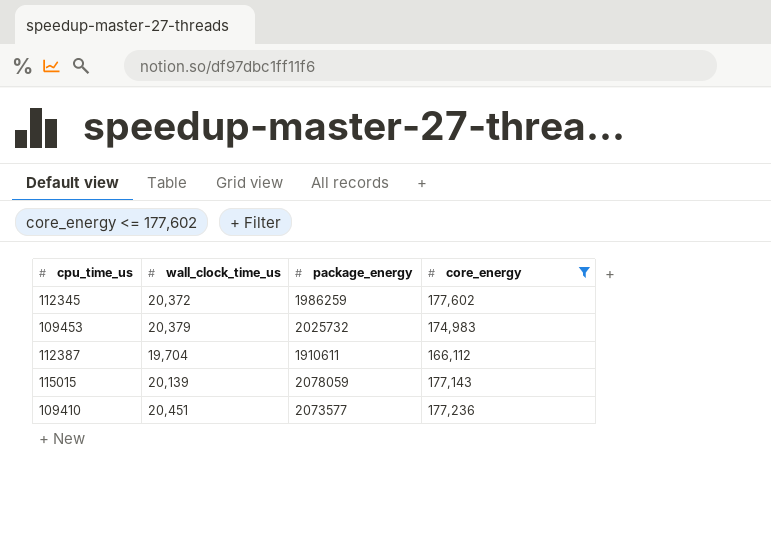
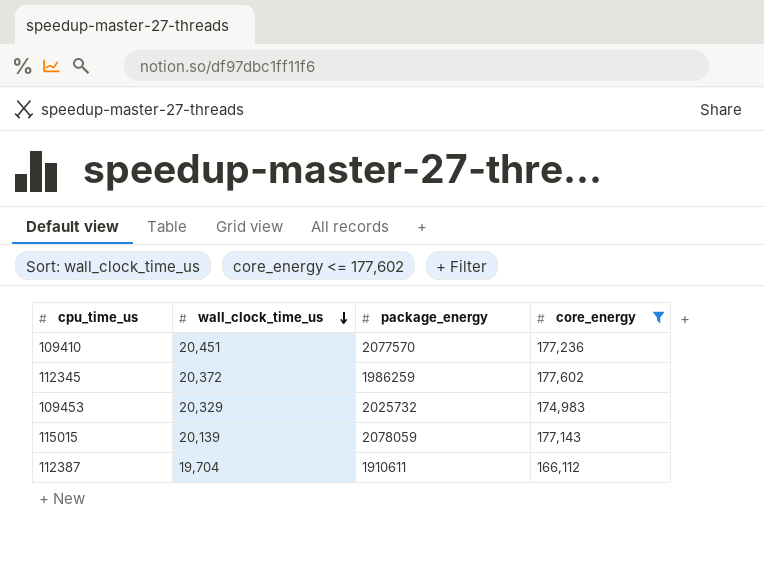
row order: none -> wall_clock_time_us descending
109410 | package_energy: 2073577 -> 2077570
109453 | wall_clock_time_us: 20,379 -> 20,329

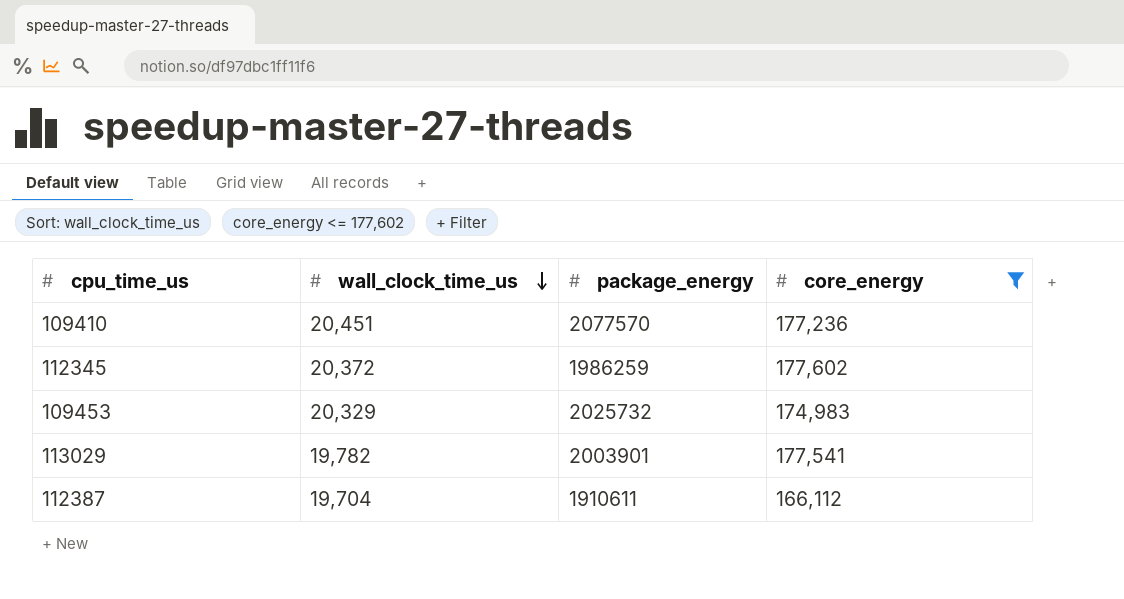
row 115015: 20,139 | 2078059 | 177,143 -> none
row 113029: none -> 19,782 | 2003901 | 177,541

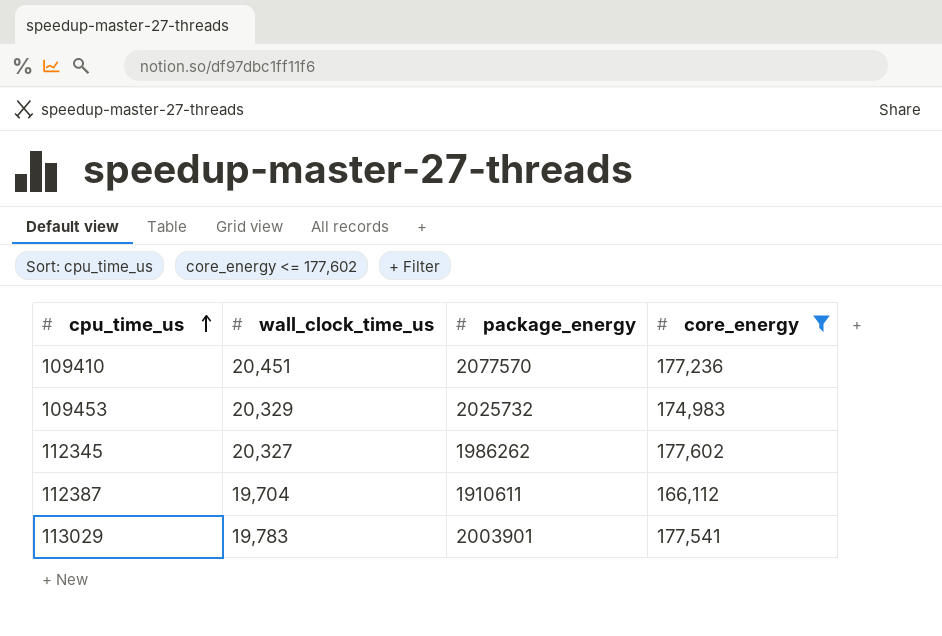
row order: wall_clock_time_us descending -> cpu_time_us ascending
112345 | wall_clock_time_us: 20,372 -> 20,327
112345 | package_energy: 1986259 -> 1986262
113029 | wall_clock_time_us: 19,782 -> 19,783

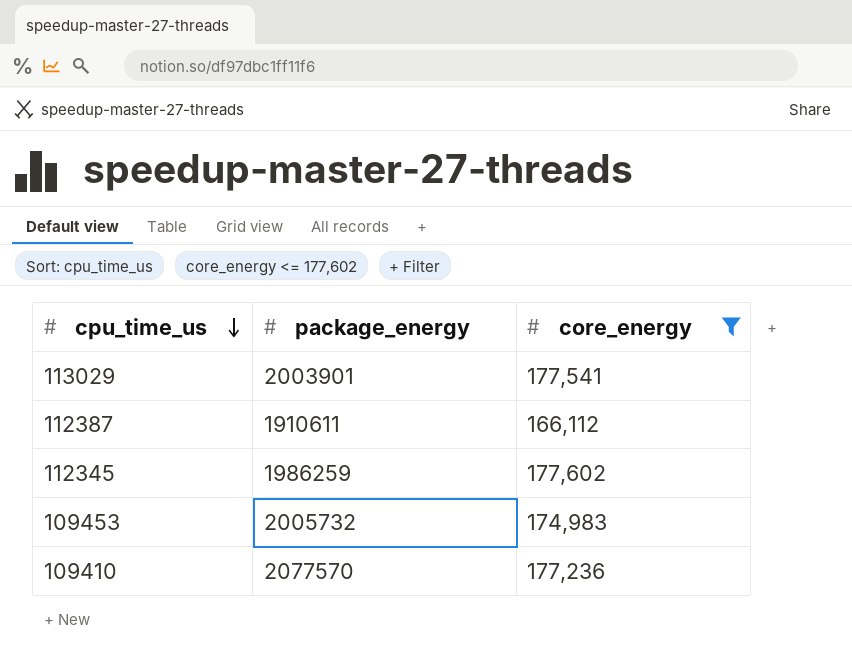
row order: cpu_time_us ascending -> cpu_time_us descending
column wall_clock_time_us | position: 2 -> none
112345 | package_energy: 1986262 -> 1986259
109453 | package_energy: 2025732 -> 2005732

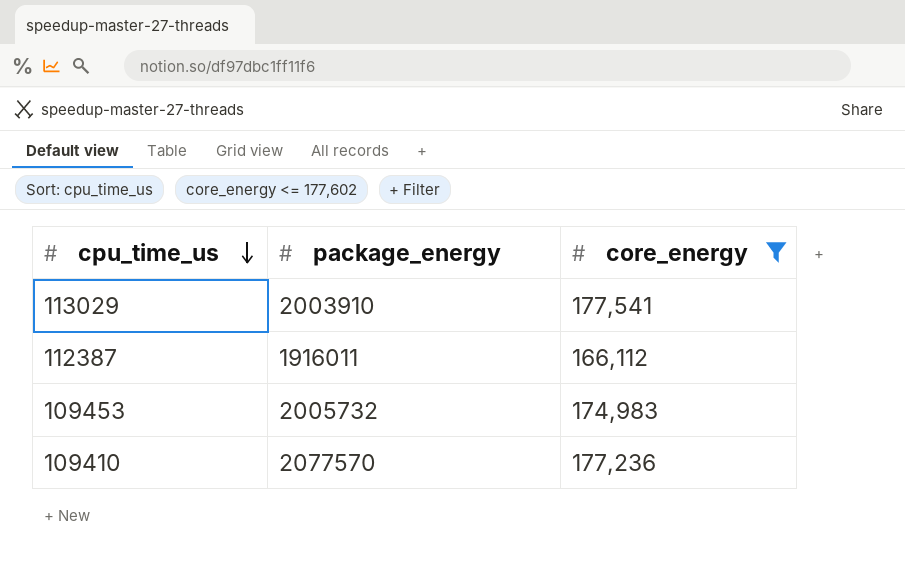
row 112345: 1986259 | 177,602 -> none
113029 | package_energy: 2003901 -> 2003910
112387 | package_energy: 1910611 -> 1916011

